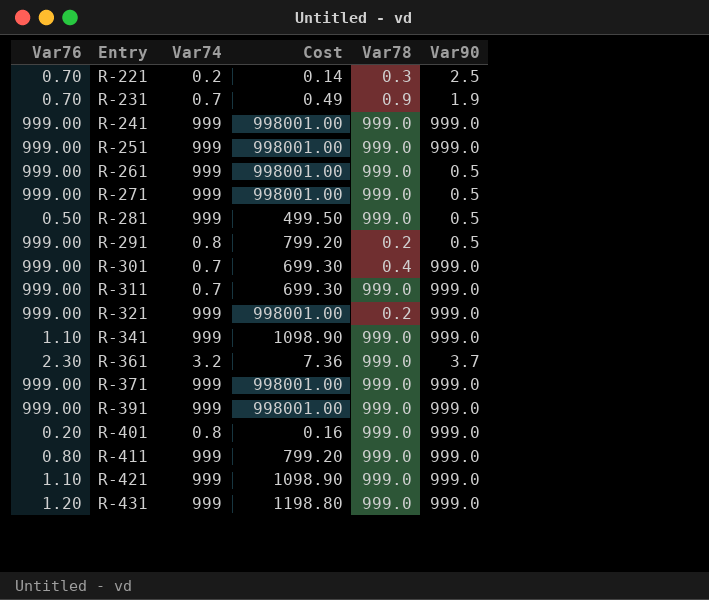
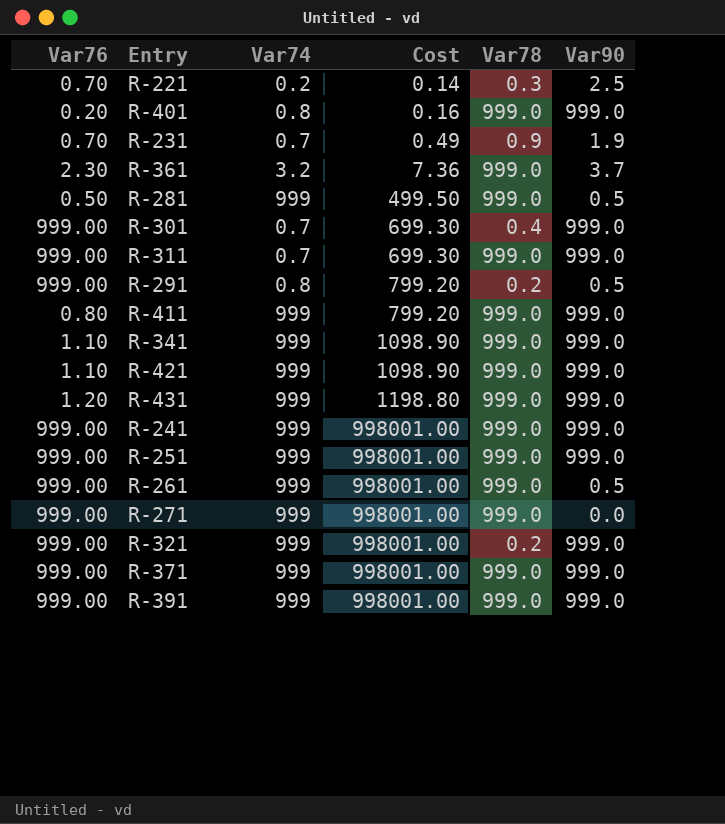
row order: Entry ascending -> Cost ascending
R-271 | Var90: 0.5 -> 0.0

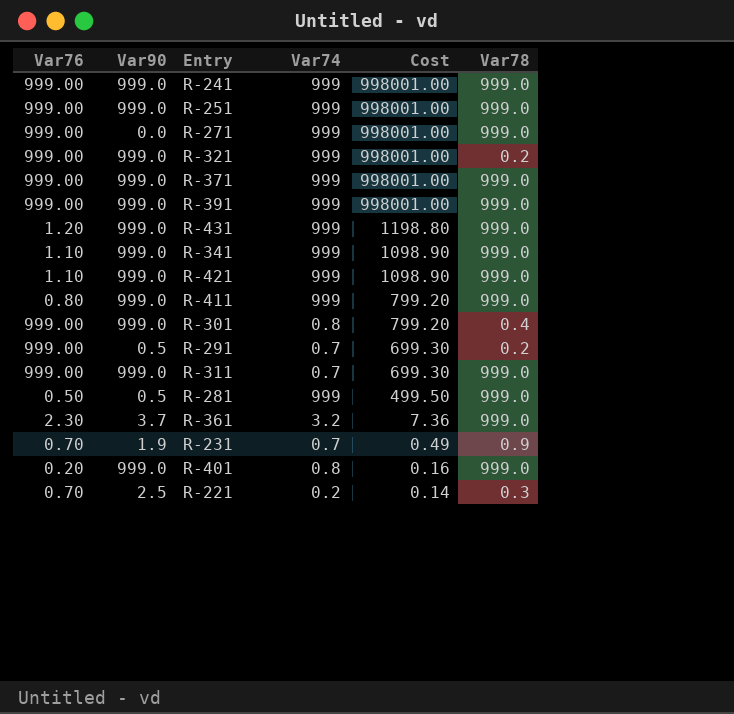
row order: Cost ascending -> Cost descending
column Var90 | position: 6 -> 2
row R-261: 999.00 | 999 | 998001.00 | 999.0 | 0.5 -> none
R-301 | Var74: 0.7 -> 0.8
R-301 | Cost: 699.30 -> 799.20
R-291 | Var74: 0.8 -> 0.7
R-291 | Cost: 799.20 -> 699.30

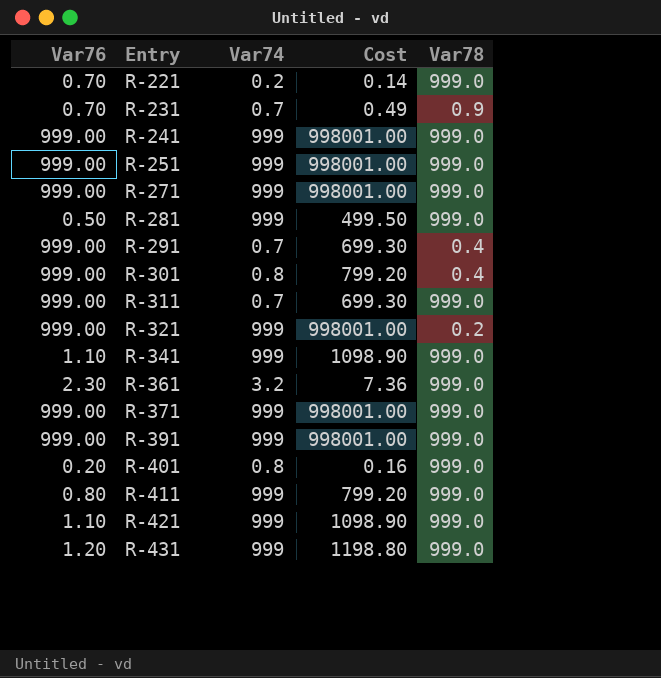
row order: Cost descending -> Entry ascending
column Var90 | position: 2 -> none
R-221 | Var78: 0.3 -> 999.0
R-291 | Var78: 0.2 -> 0.4

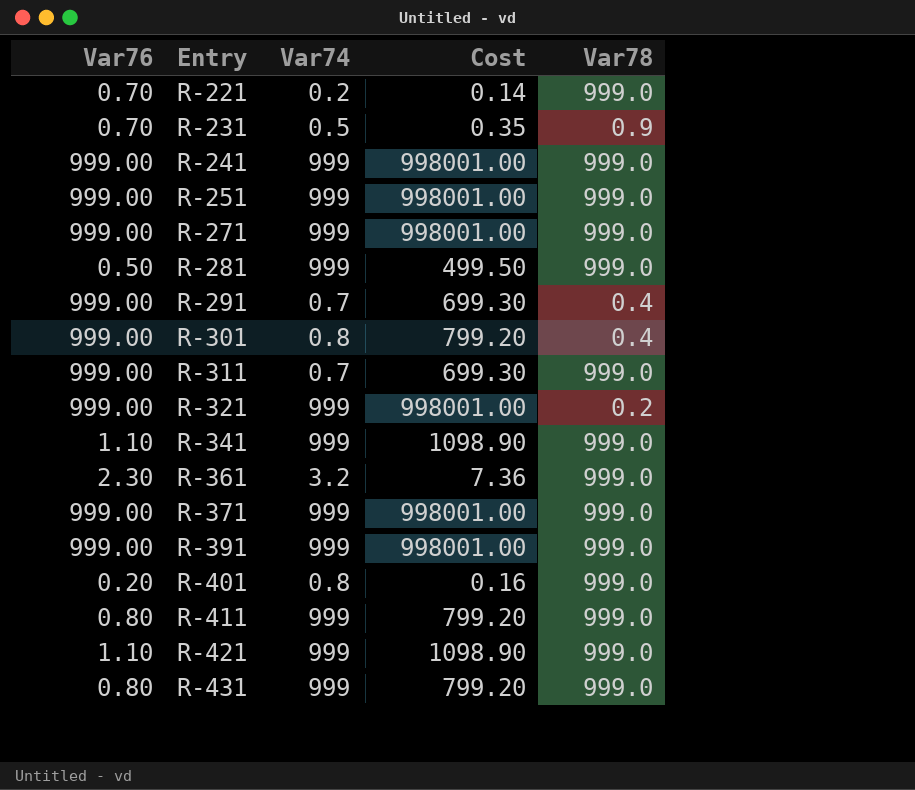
R-231 | Var74: 0.7 -> 0.5
R-231 | Cost: 0.49 -> 0.35
R-431 | Var76: 1.20 -> 0.80
R-431 | Cost: 1198.80 -> 799.20

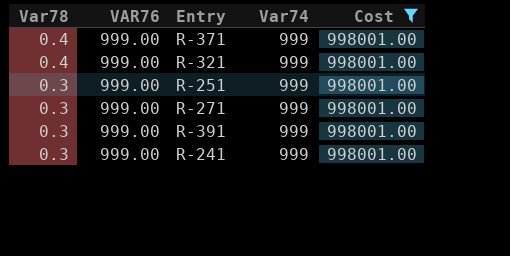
filter: none -> Cost = 998001.00
row order: Entry ascending -> Var78 descending
column Var78 | position: 5 -> 1
column name: Var76 -> VAR76
R-371 | Var78: 999.0 -> 0.4
R-321 | Var78: 0.2 -> 0.4
R-251 | Var78: 999.0 -> 0.3
R-271 | Var78: 999.0 -> 0.3
R-391 | Var78: 999.0 -> 0.3
R-241 | Var78: 999.0 -> 0.3

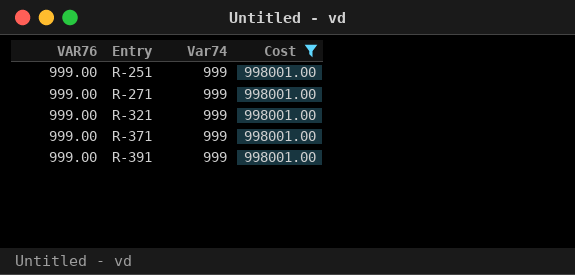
row order: Var78 descending -> Entry ascending
column Var78 | position: 1 -> none
row R-241: 0.3 | 999.00 | 999 | 998001.00 -> none

